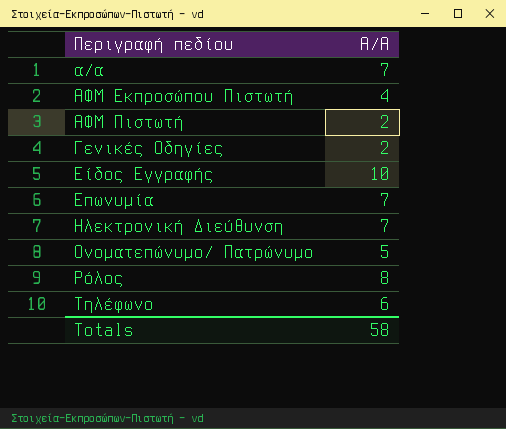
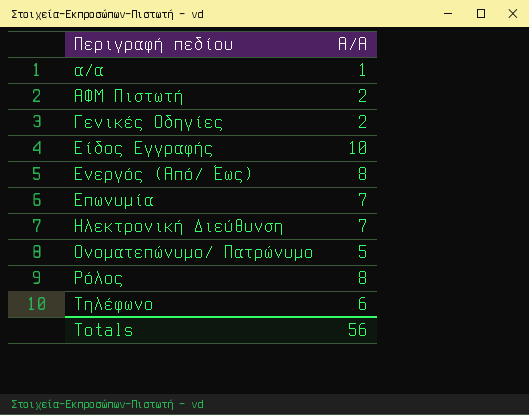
row ΑΦΜ Εκπροσώπου Πιστωτή: 4 -> none
α/α | Α/Α: 7 -> 1
row Ενεργός (Από/ Έως): none -> 8
Totals | Α/Α: 58 -> 56

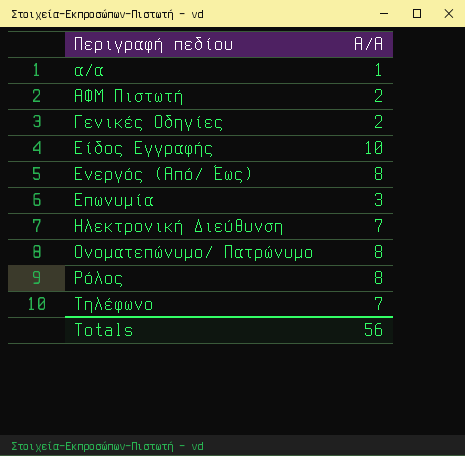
Επωνυμία | Α/Α: 7 -> 3
Ονοματεπώνυμο/ Πατρώνυμο | Α/Α: 5 -> 8
Τηλέφωνο | Α/Α: 6 -> 7

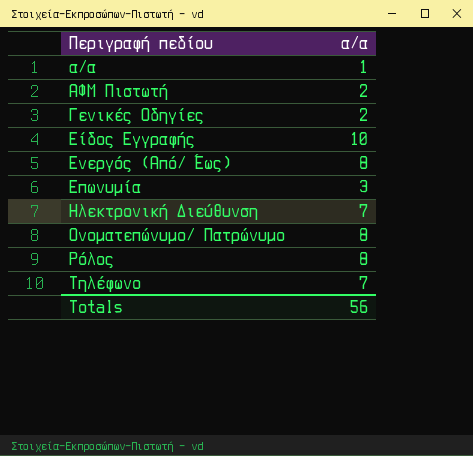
column name: Α/Α -> α/α

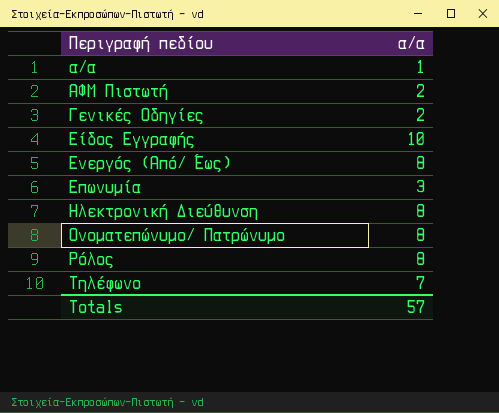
Ηλεκτρονική Διεύθυνση | α/α: 7 -> 8
Totals | α/α: 56 -> 57

